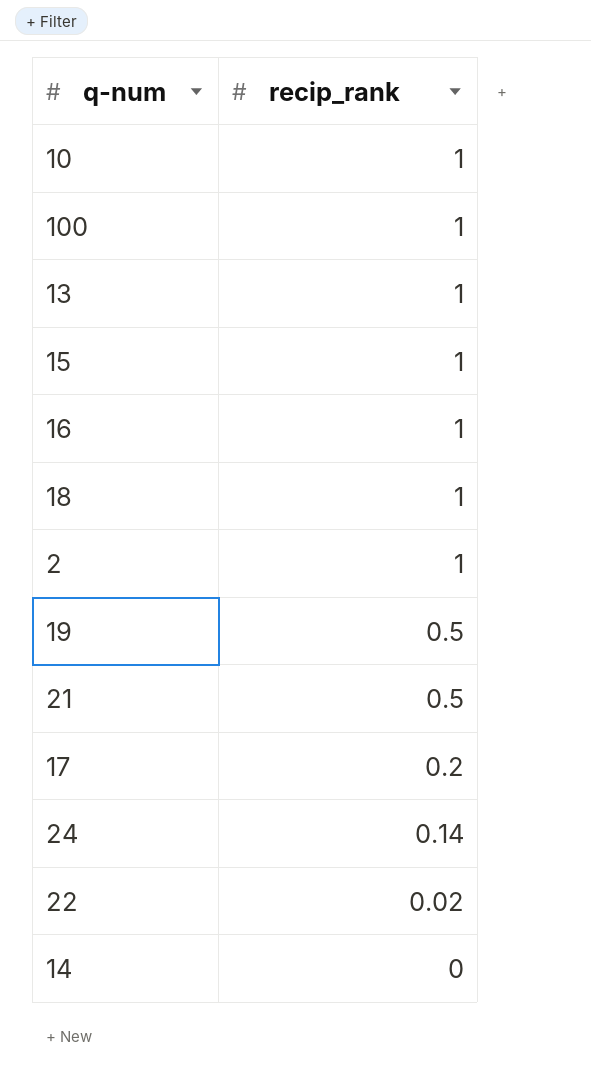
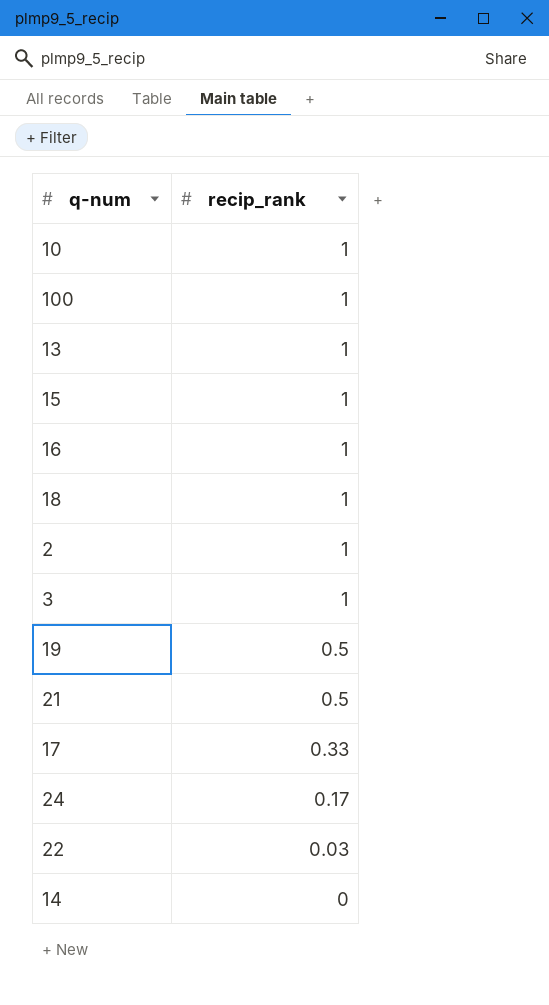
row 3: none -> 1
17 | recip_rank: 0.2 -> 0.33
24 | recip_rank: 0.14 -> 0.17
22 | recip_rank: 0.02 -> 0.03

